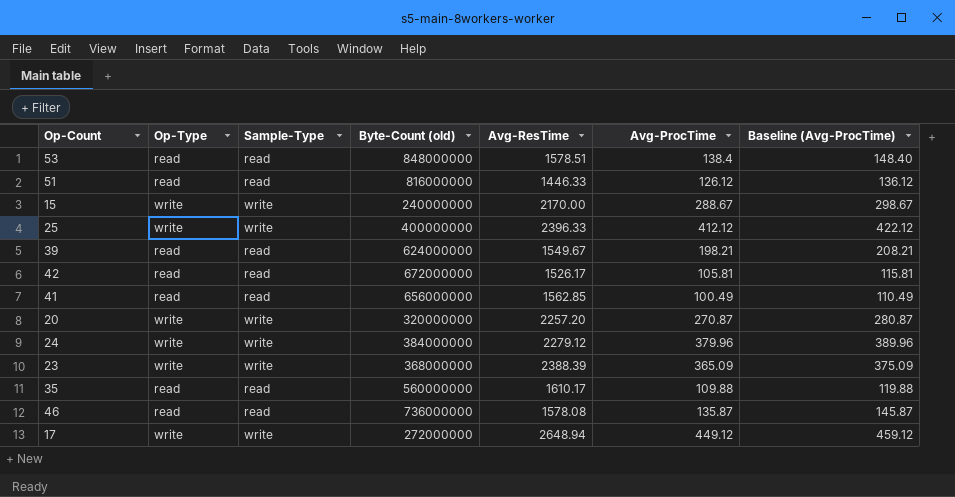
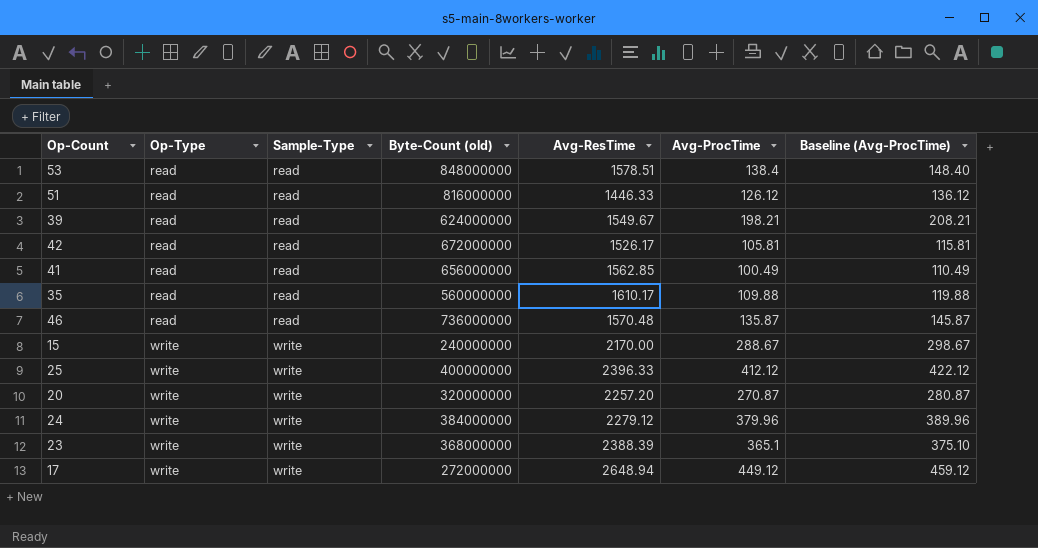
row order: none -> Op-Type ascending
46 | Avg-ResTime: 1578.08 -> 1570.48
23 | Avg-ProcTime: 365.09 -> 365.1
23 | Baseline (Avg-ProcTime): 375.09 -> 375.10

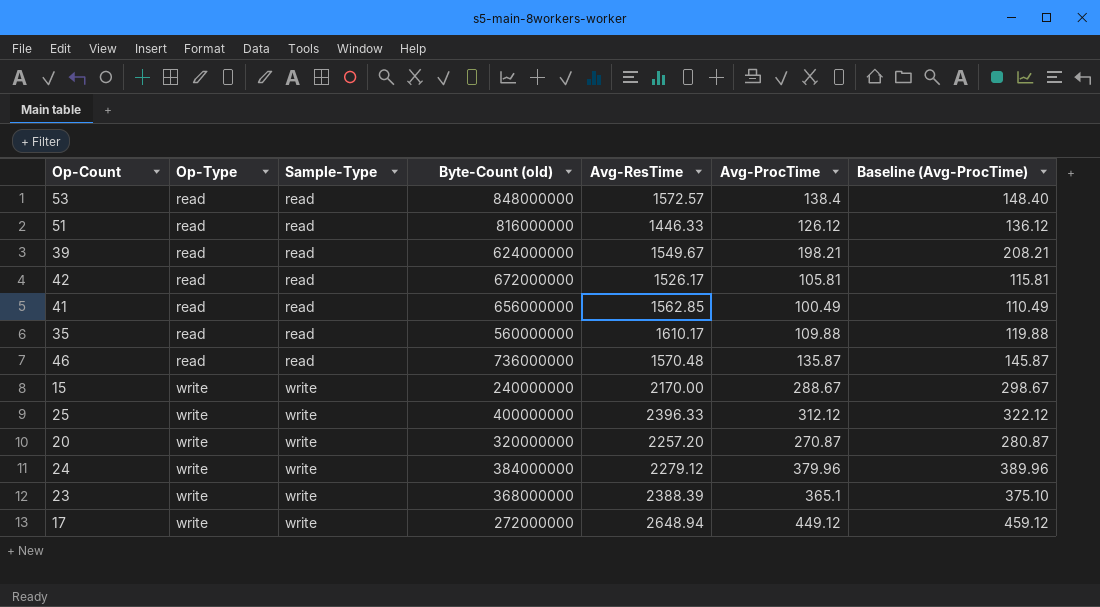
53 | Avg-ResTime: 1578.51 -> 1572.57
25 | Avg-ProcTime: 412.12 -> 312.12
25 | Baseline (Avg-ProcTime): 422.12 -> 322.12

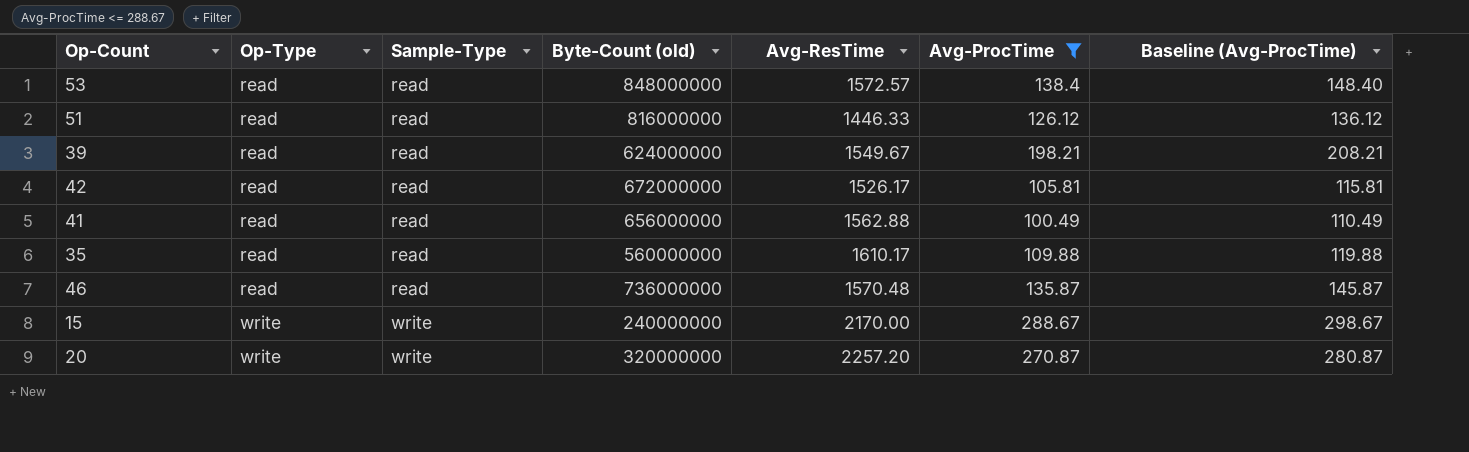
filter: none -> Avg-ProcTime <= 288.67
41 | Avg-ResTime: 1562.85 -> 1562.88

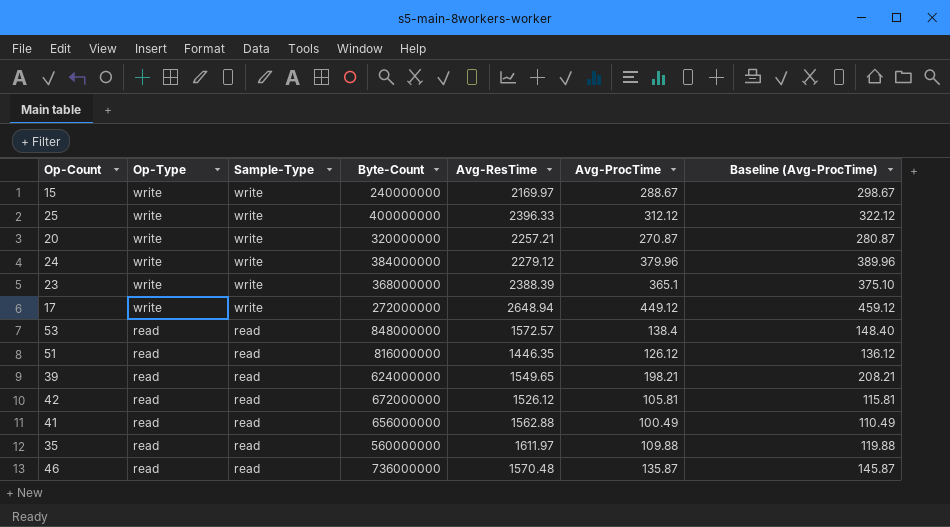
filter: Avg-ProcTime <= 288.67 -> none
row order: Op-Type ascending -> Op-Type descending
column name: Byte-Count (old) -> Byte-Count
15 | Avg-ResTime: 2170.00 -> 2169.97
20 | Avg-ResTime: 2257.20 -> 2257.21
51 | Avg-ResTime: 1446.33 -> 1446.35
39 | Avg-ResTime: 1549.67 -> 1549.65
42 | Avg-ResTime: 1526.17 -> 1526.12
35 | Avg-ResTime: 1610.17 -> 1611.97

